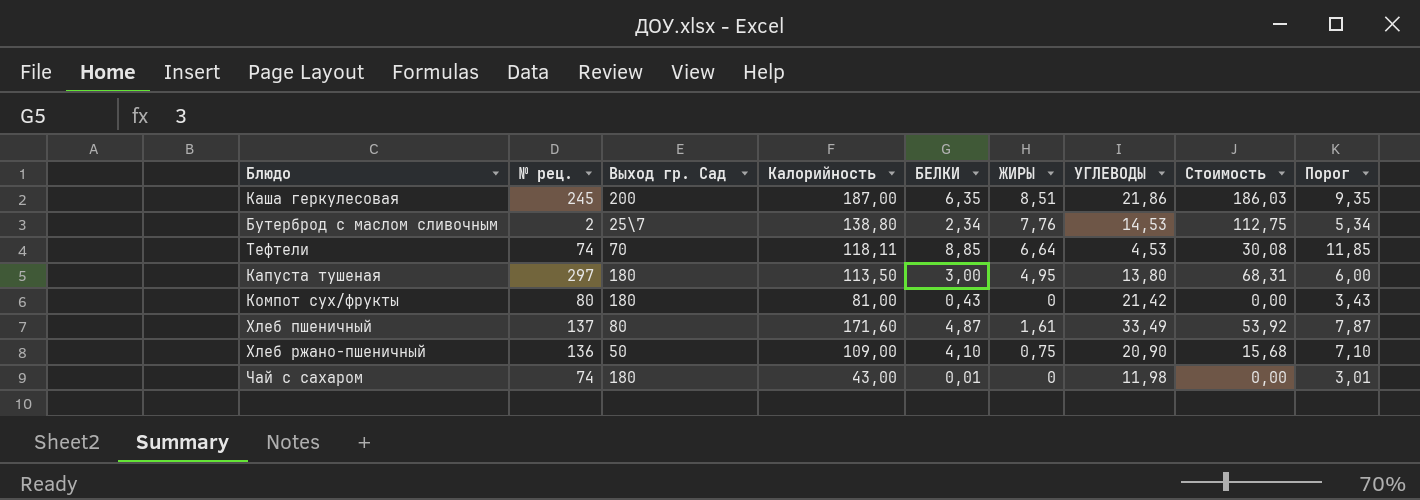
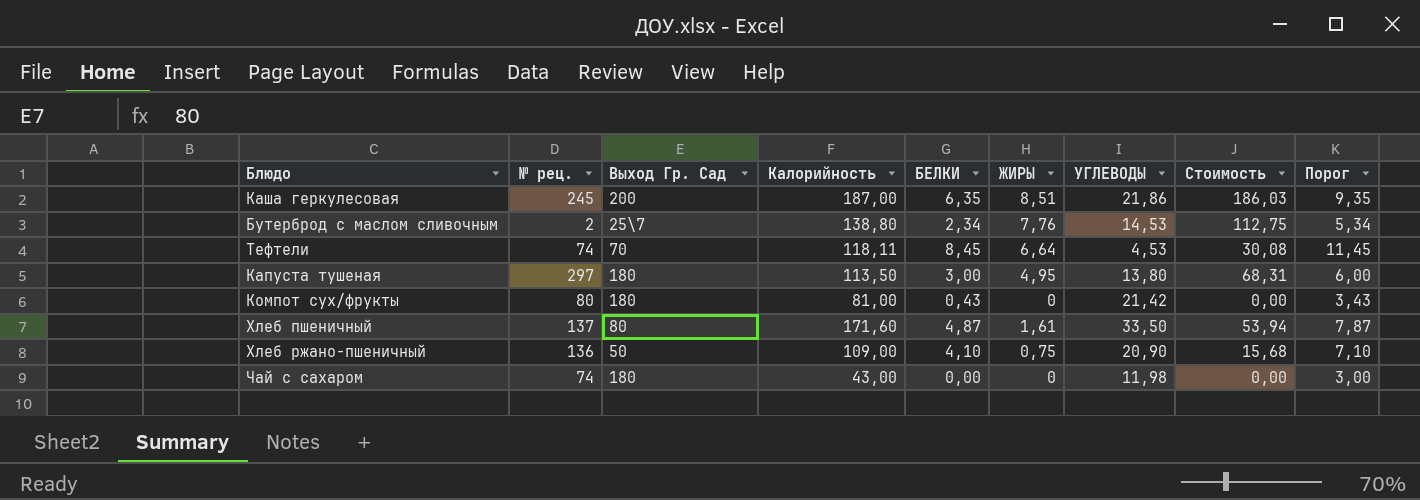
column name: Выход гр. Сад -> Выход Гр. Сад
Тефтели | БЕЛКИ: 8,85 -> 8,45
Тефтели | Порог: 11,85 -> 11,45
Хлеб пшеничный | УГЛЕВОДЫ: 33,49 -> 33,50
Хлеб пшеничный | Стоимость: 53,92 -> 53,94
Чай с сахаром | БЕЛКИ: 0,01 -> 0,00
Чай с сахаром | Порог: 3,01 -> 3,00

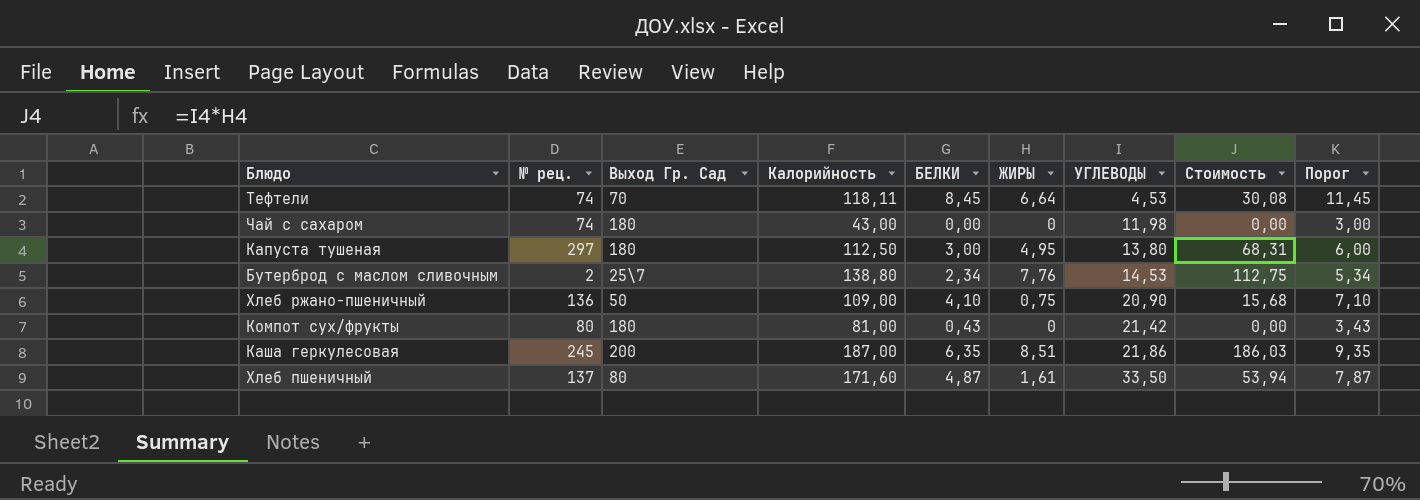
row order: none -> УГЛЕВОДЫ ascending
Капуста тушеная | Калорийность: 113,50 -> 112,50

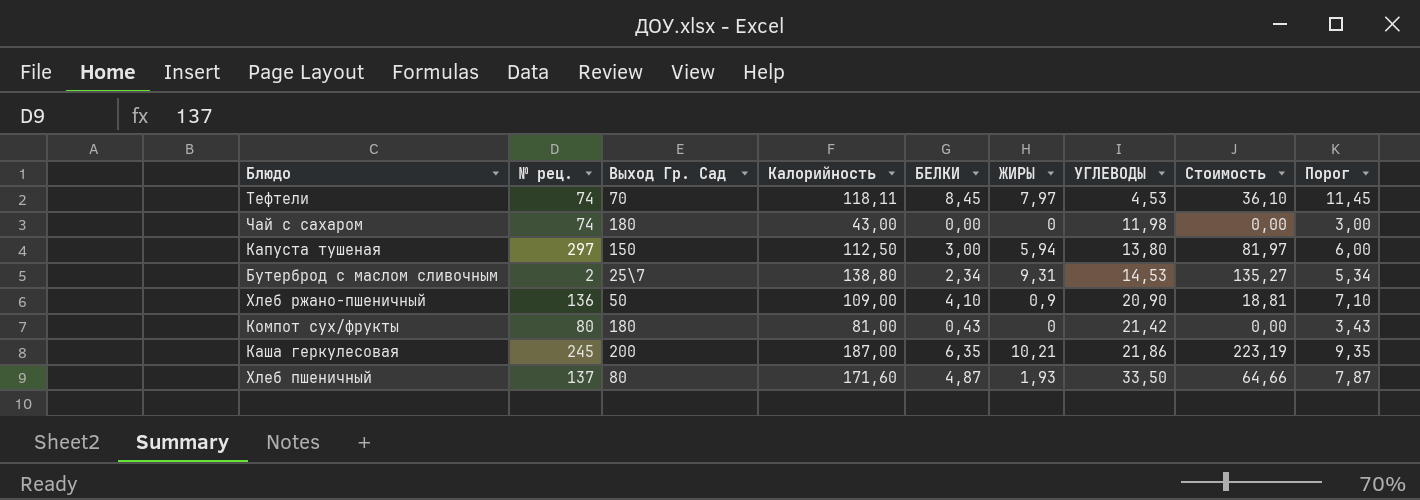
Тефтели | ЖИРЫ: 6,64 -> 7,97
Тефтели | Стоимость: 30,08 -> 36,10
Капуста тушеная | Выход Гр. Сад: 180 -> 150
Капуста тушеная | ЖИРЫ: 4,95 -> 5,94
Капуста тушеная | Стоимость: 68,31 -> 81,97
Бутерброд с маслом сливочным | ЖИРЫ: 7,76 -> 9,31
Бутерброд с маслом сливочным | Стоимость: 112,75 -> 135,27
Хлеб ржано-пшеничный | ЖИРЫ: 0,75 -> 0,9
Хлеб ржано-пшеничный | Стоимость: 15,68 -> 18,81
Каша геркулесовая | ЖИРЫ: 8,51 -> 10,21
Каша геркулесовая | Стоимость: 186,03 -> 223,19
Хлеб пшеничный | ЖИРЫ: 1,61 -> 1,93
Хлеб пшеничный | Стоимость: 53,94 -> 64,66

